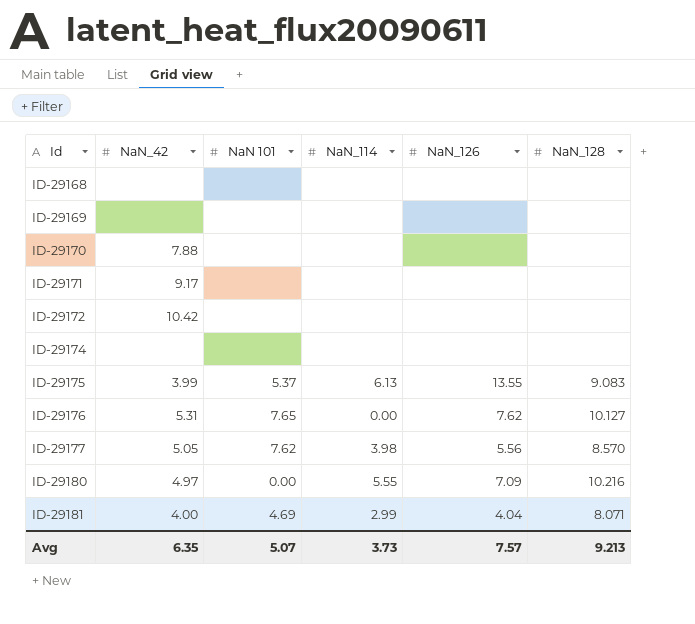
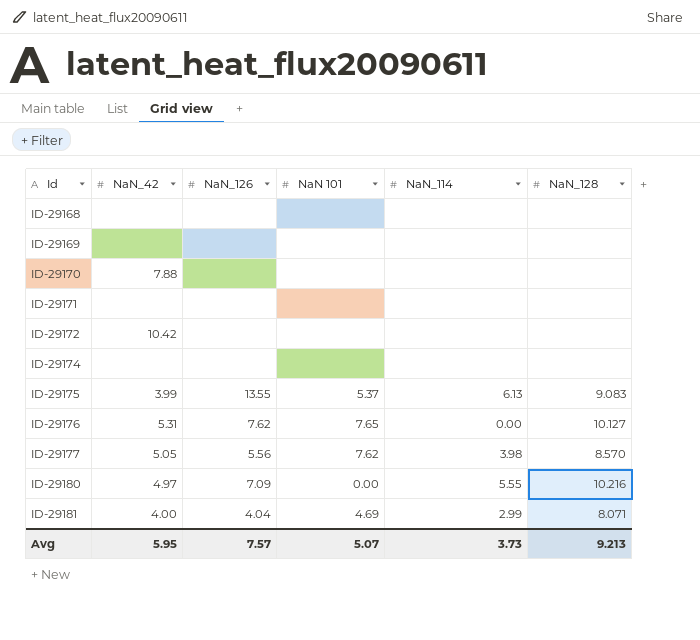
column NaN_126 | position: 5 -> 3
ID-29171 | NaN_42: 9.17 -> none
Avg | NaN_42: 6.35 -> 5.95

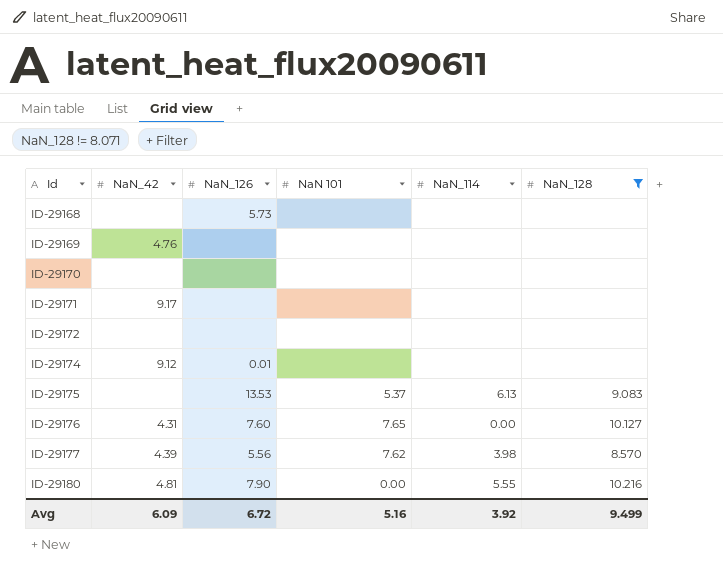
filter: none -> NaN_128 != 8.071
ID-29168 | NaN_126: none -> 5.73
ID-29169 | NaN_42: none -> 4.76
ID-29170 | NaN_42: 7.88 -> none
ID-29171 | NaN_42: none -> 9.17
ID-29172 | NaN_42: 10.42 -> none
ID-29174 | NaN_42: none -> 9.12
ID-29174 | NaN_126: none -> 0.01
ID-29175 | NaN_42: 3.99 -> none
ID-29175 | NaN_126: 13.55 -> 13.53
ID-29176 | NaN_42: 5.31 -> 4.31
ID-29176 | NaN_126: 7.62 -> 7.60
ID-29177 | NaN_42: 5.05 -> 4.39
ID-29180 | NaN_42: 4.97 -> 4.81
ID-29180 | NaN_126: 7.09 -> 7.90
Avg | NaN_42: 5.95 -> 6.09
Avg | NaN_126: 7.57 -> 6.72
Avg | NaN 101: 5.07 -> 5.16
Avg | NaN_114: 3.73 -> 3.92
Avg | NaN_128: 9.213 -> 9.499

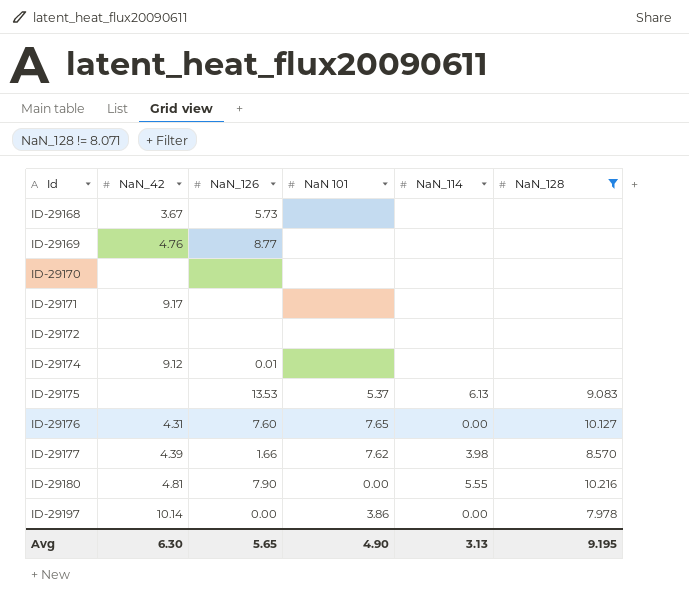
ID-29168 | NaN_42: none -> 3.67
ID-29169 | NaN_126: none -> 8.77
ID-29177 | NaN_126: 5.56 -> 1.66
row ID-29197: none -> 10.14 | 0.00 | 3.86 | 0.00 | 7.978
Avg | NaN_42: 6.09 -> 6.30
Avg | NaN_126: 6.72 -> 5.65
Avg | NaN 101: 5.16 -> 4.90
Avg | NaN_114: 3.92 -> 3.13
Avg | NaN_128: 9.499 -> 9.195

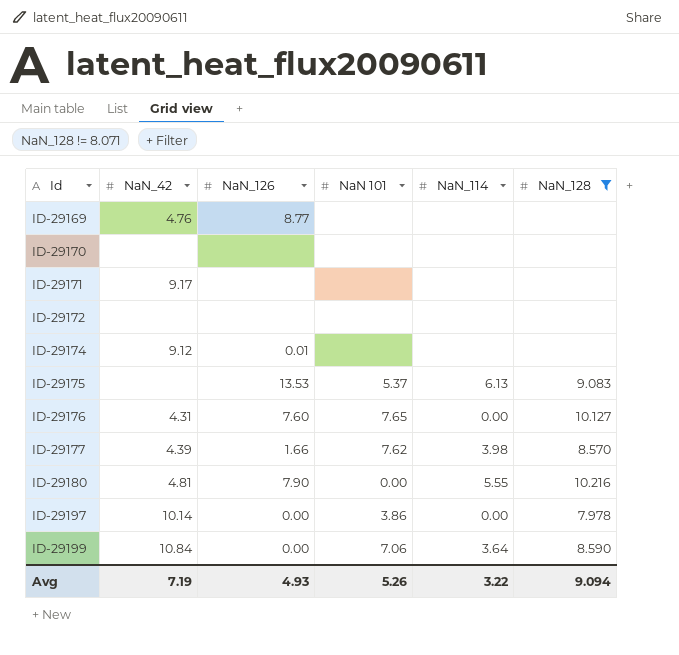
row ID-29168: 3.67 | 5.73 | none | none | none -> none
row ID-29199: none -> 10.84 | 0.00 | 7.06 | 3.64 | 8.590
Avg | NaN_42: 6.30 -> 7.19
Avg | NaN_126: 5.65 -> 4.93
Avg | NaN 101: 4.90 -> 5.26
Avg | NaN_114: 3.13 -> 3.22
Avg | NaN_128: 9.195 -> 9.094

